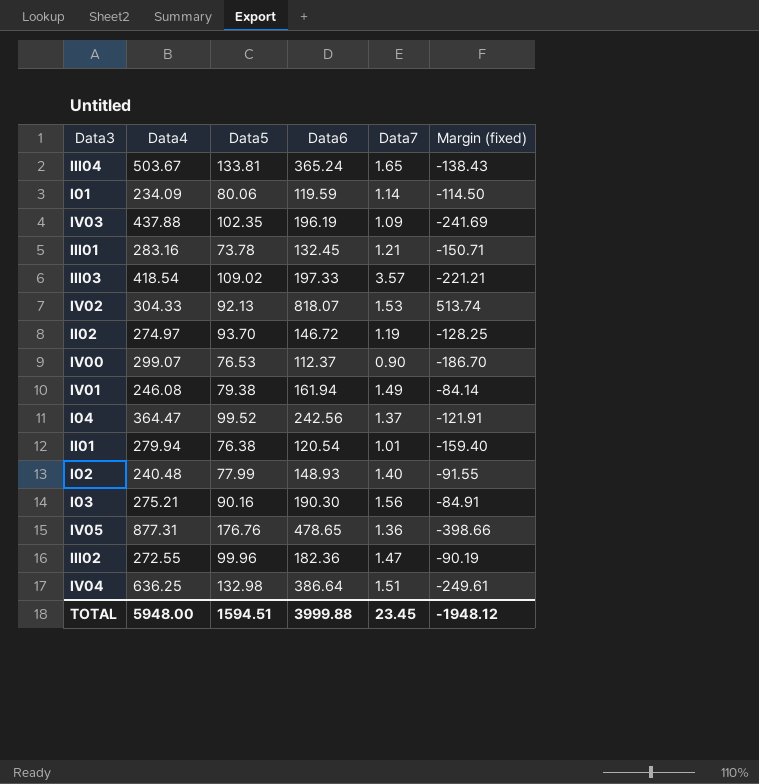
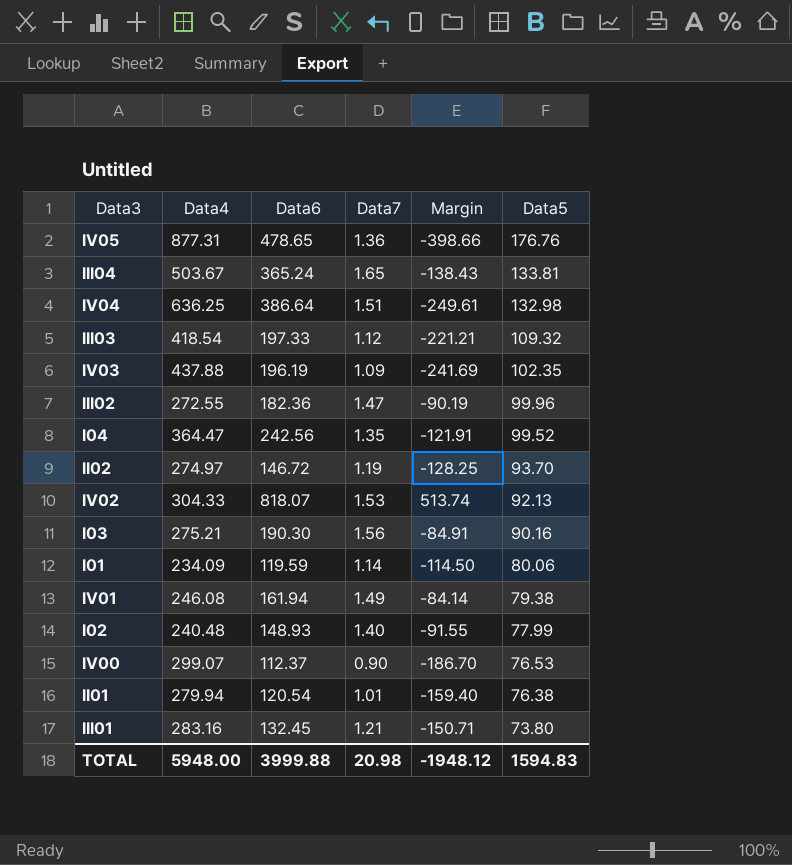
row order: none -> Data5 descending
column name: Margin (fixed) -> Margin
column Data5 | position: 3 -> 6
III03 | Data7: 3.57 -> 1.12
III03 | Data5: 109.02 -> 109.32
I04 | Data7: 1.37 -> 1.35
III01 | Data5: 73.78 -> 73.80
TOTAL | Data7: 23.45 -> 20.98
TOTAL | Data5: 1594.51 -> 1594.83

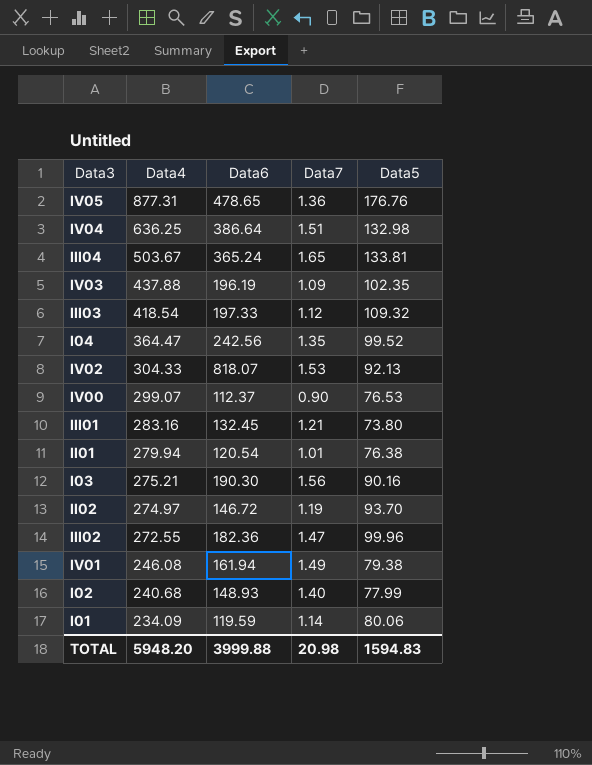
row order: Data5 descending -> Data4 descending
column Margin | formula: [Data6] - [Data4] -> none
I02 | Data4: 240.48 -> 240.68
TOTAL | Data4: 5948.00 -> 5948.20

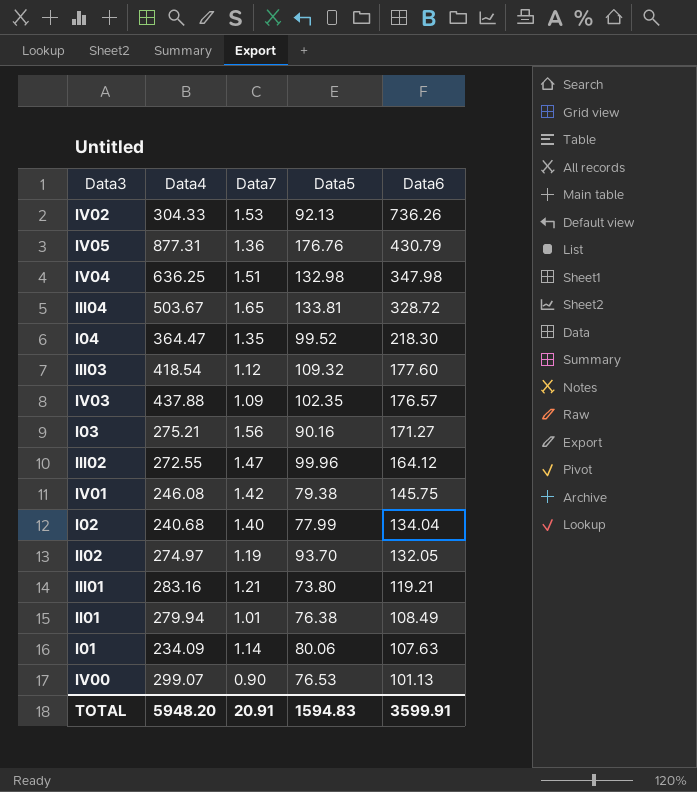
row order: Data4 descending -> Data6 descending
column Data6 | position: 3 -> 5
IV02 | Data6: 818.07 -> 736.26
IV05 | Data6: 478.65 -> 430.79
IV04 | Data6: 386.64 -> 347.98
III04 | Data6: 365.24 -> 328.72
I04 | Data6: 242.56 -> 218.30
III03 | Data6: 197.33 -> 177.60
IV03 | Data6: 196.19 -> 176.57
I03 | Data6: 190.30 -> 171.27
III02 | Data6: 182.36 -> 164.12
IV01 | Data7: 1.49 -> 1.42
IV01 | Data6: 161.94 -> 145.75
I02 | Data6: 148.93 -> 134.04
II02 | Data6: 146.72 -> 132.05
III01 | Data6: 132.45 -> 119.21
II01 | Data6: 120.54 -> 108.49
I01 | Data6: 119.59 -> 107.63
IV00 | Data6: 112.37 -> 101.13
TOTAL | Data7: 20.98 -> 20.91
TOTAL | Data6: 3999.88 -> 3599.91

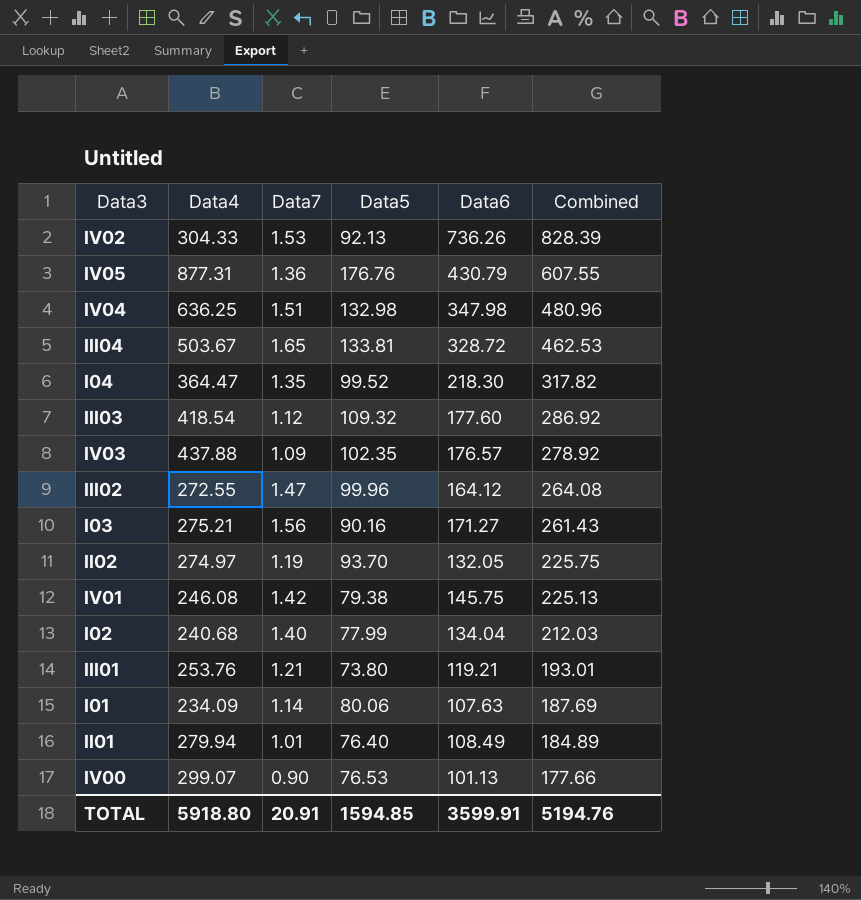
row order: Data6 descending -> Combined descending
column Combined | formula: none -> [Data5] + [Data6]
III01 | Data4: 283.16 -> 253.76
II01 | Data5: 76.38 -> 76.40
TOTAL | Data4: 5948.20 -> 5918.80
TOTAL | Data5: 1594.83 -> 1594.85

